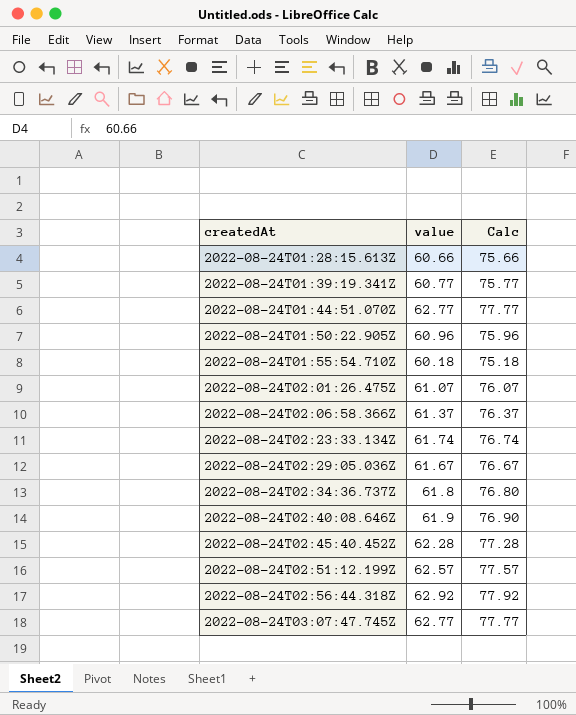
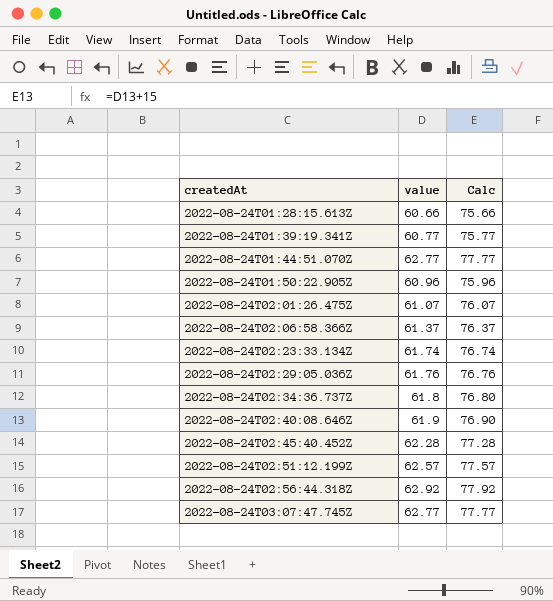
row 2022-08-24T01:55:54.710Z: 60.18 | 75.18 -> none
2022-08-24T02:29:05.036Z | value: 61.67 -> 61.76
2022-08-24T02:29:05.036Z | Calc: 76.67 -> 76.76

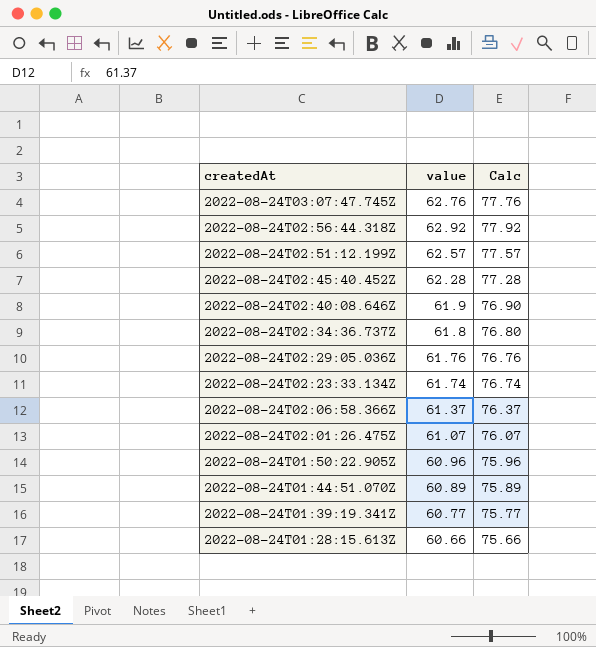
row order: createdAt ascending -> createdAt descending
2022-08-24T03:07:47.745Z | value: 62.77 -> 62.76
2022-08-24T03:07:47.745Z | Calc: 77.77 -> 77.76
2022-08-24T01:44:51.070Z | value: 62.77 -> 60.89
2022-08-24T01:44:51.070Z | Calc: 77.77 -> 75.89

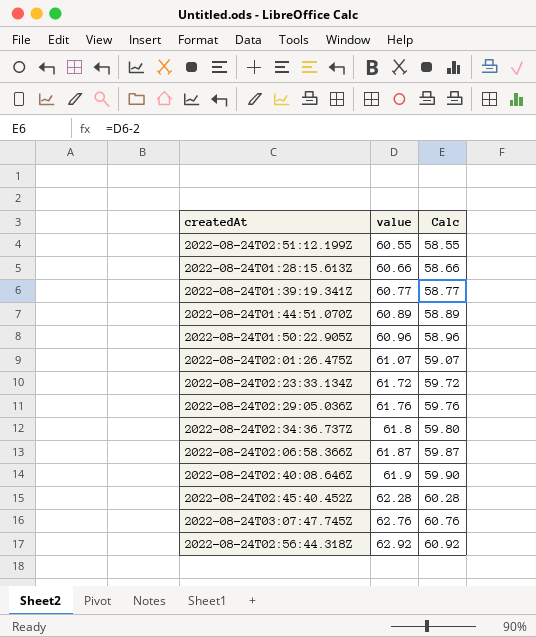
row order: createdAt descending -> value ascending
column Calc | formula: [value] + 15 -> [value] - 2
2022-08-24T02:51:12.199Z | value: 62.57 -> 60.55
2022-08-24T02:23:33.134Z | value: 61.74 -> 61.72
2022-08-24T02:06:58.366Z | value: 61.37 -> 61.87

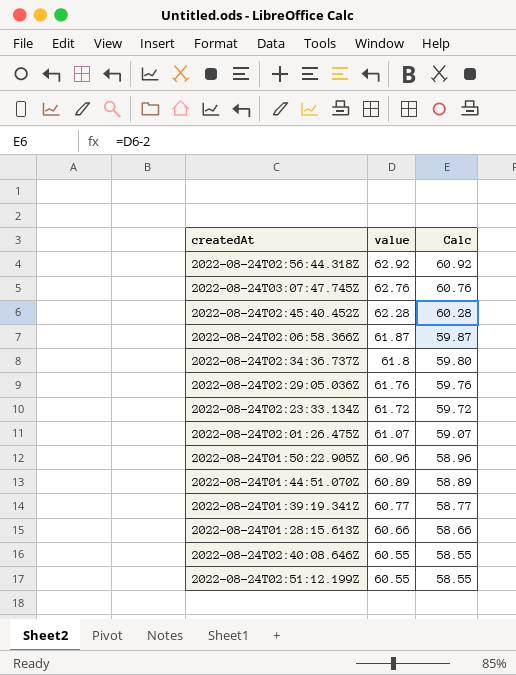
row order: value ascending -> value descending
2022-08-24T02:40:08.646Z | value: 61.9 -> 60.55
2022-08-24T02:40:08.646Z | Calc: 59.90 -> 58.55

